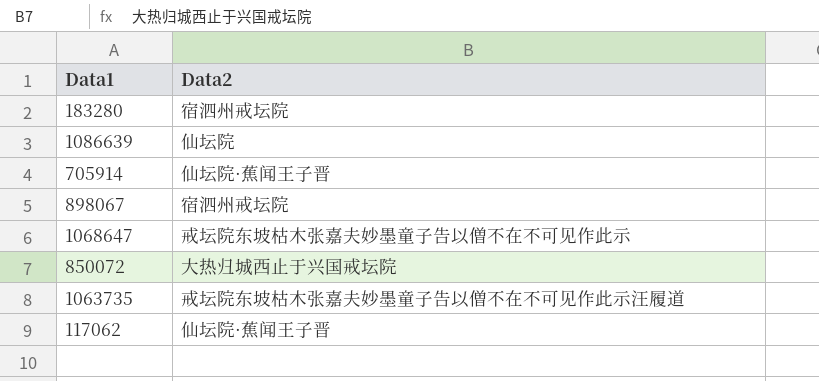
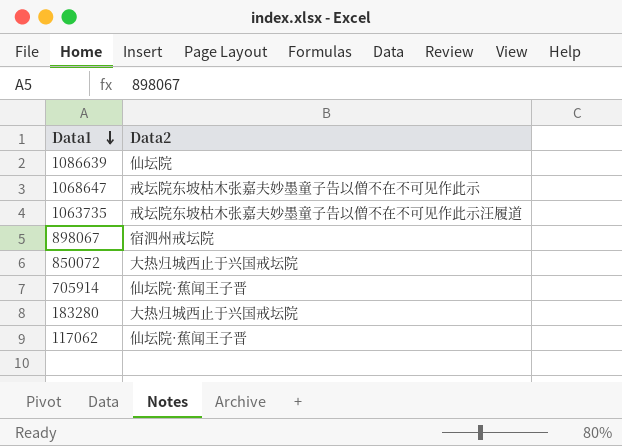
row order: none -> Data1 descending
183280 | Data2: 宿泗州戒坛院 -> 大热归城西止于兴国戒坛院

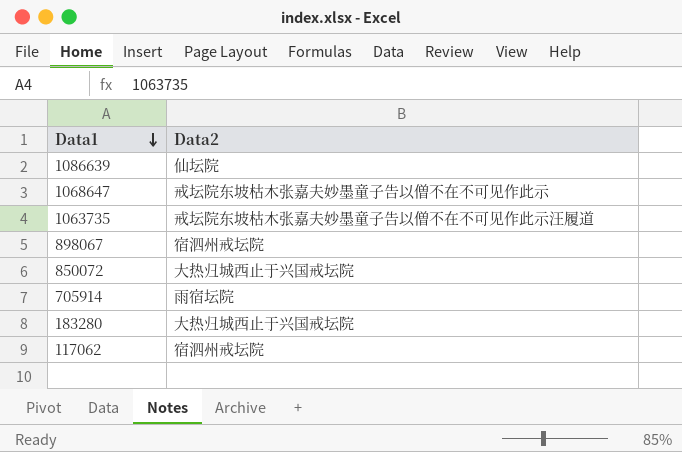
705914 | Data2: 仙坛院·蕉闻王子晋 -> 雨宿坛院
117062 | Data2: 仙坛院·蕉闻王子晋 -> 宿泗州戒坛院

